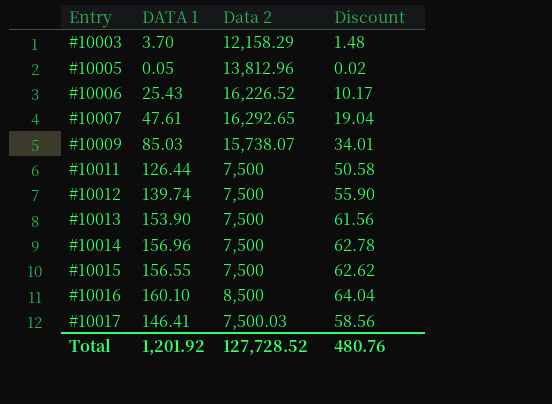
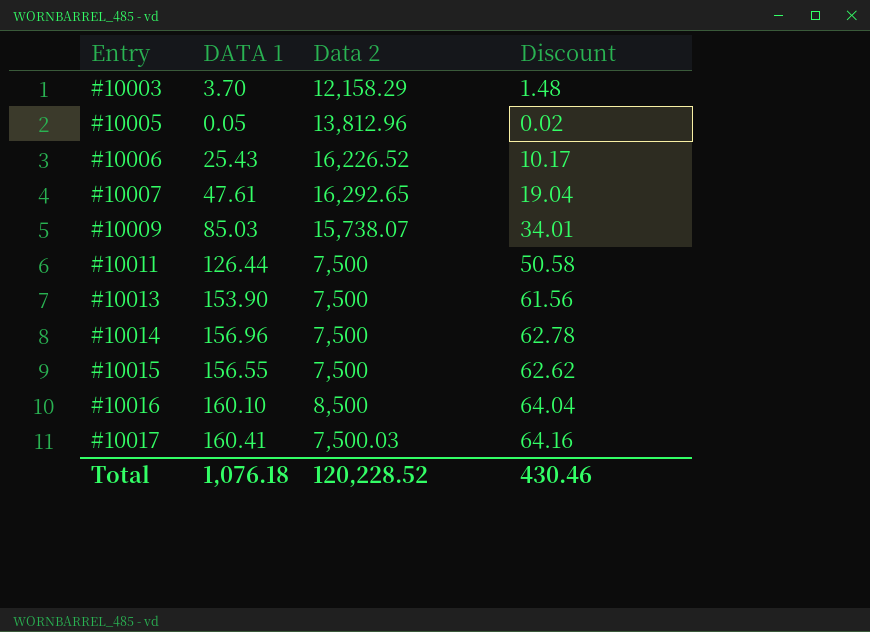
row #10012: 139.74 | 7,500 | 55.90 -> none
#10017 | DATA 1: 146.41 -> 160.41
#10017 | Discount: 58.56 -> 64.16
Total | DATA 1: 1,201.92 -> 1,076.18
Total | Data 2: 127,728.52 -> 120,228.52
Total | Discount: 480.76 -> 430.46

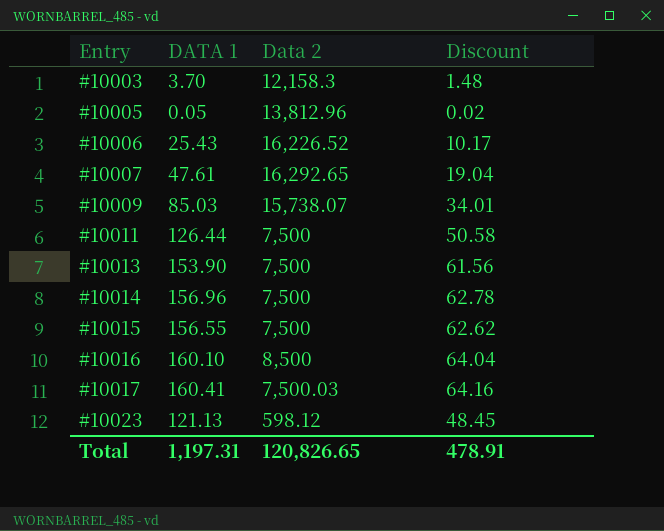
#10003 | Data 2: 12,158.29 -> 12,158.3
row #10023: none -> 121.13 | 598.12 | 48.45
Total | DATA 1: 1,076.18 -> 1,197.31
Total | Data 2: 120,228.52 -> 120,826.65
Total | Discount: 430.46 -> 478.91

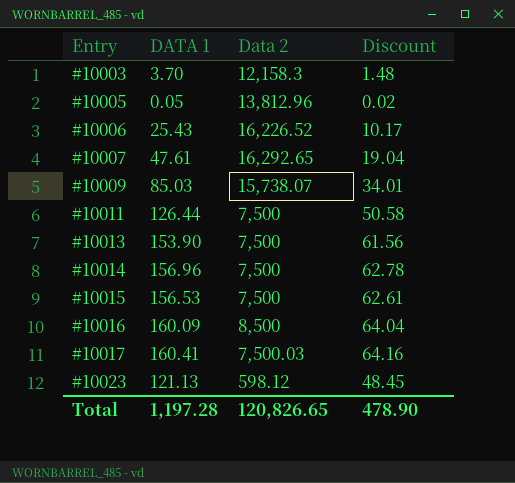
#10015 | DATA 1: 156.55 -> 156.53
#10015 | Discount: 62.62 -> 62.61
#10016 | DATA 1: 160.10 -> 160.09
Total | DATA 1: 1,197.31 -> 1,197.28
Total | Discount: 478.91 -> 478.90

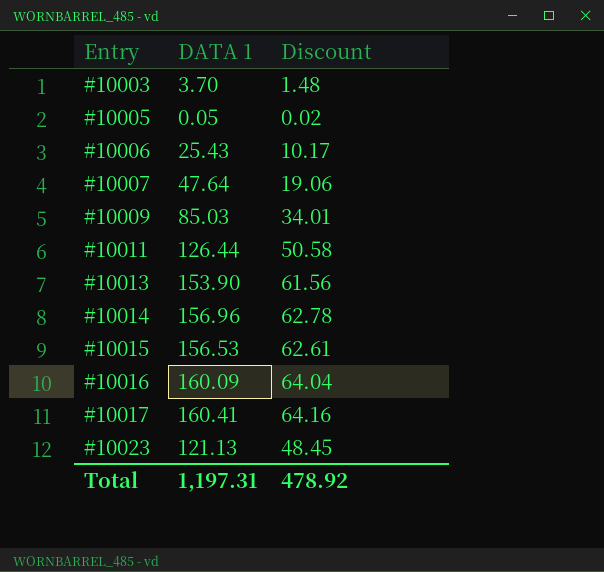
column Data 2 | position: 3 -> none
#10007 | DATA 1: 47.61 -> 47.64
#10007 | Discount: 19.04 -> 19.06
Total | DATA 1: 1,197.28 -> 1,197.31
Total | Discount: 478.90 -> 478.92

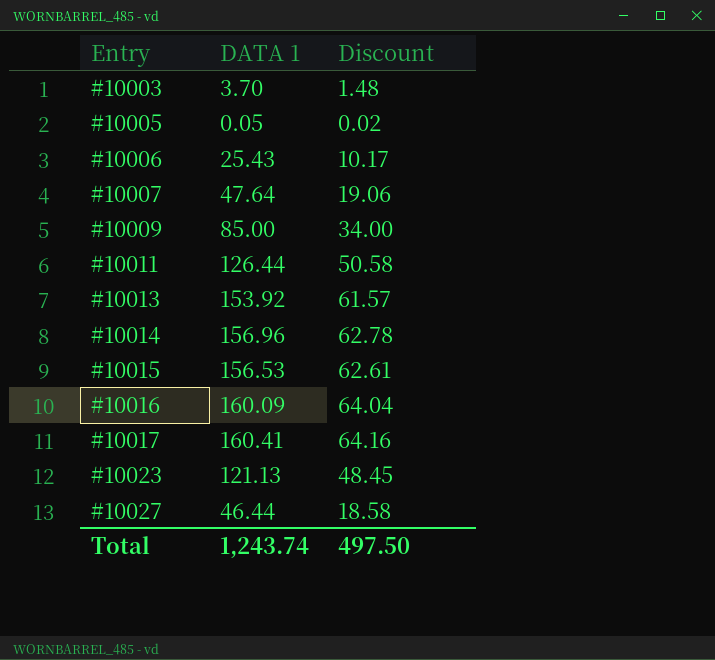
#10009 | DATA 1: 85.03 -> 85.00
#10009 | Discount: 34.01 -> 34.00
#10013 | DATA 1: 153.90 -> 153.92
#10013 | Discount: 61.56 -> 61.57
row #10027: none -> 46.44 | 18.58
Total | DATA 1: 1,197.31 -> 1,243.74
Total | Discount: 478.92 -> 497.50

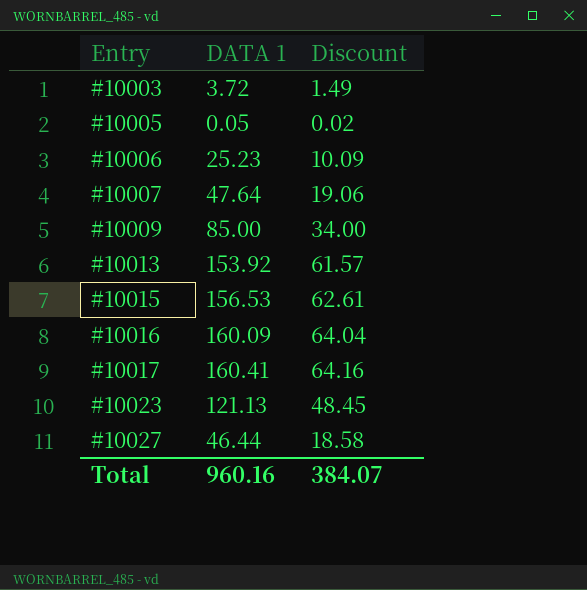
row #10011: 126.44 | 50.58 -> none
row #10014: 156.96 | 62.78 -> none
#10003 | DATA 1: 3.70 -> 3.72
#10003 | Discount: 1.48 -> 1.49
#10006 | DATA 1: 25.43 -> 25.23
#10006 | Discount: 10.17 -> 10.09
Total | DATA 1: 1,243.74 -> 960.16
Total | Discount: 497.50 -> 384.07

